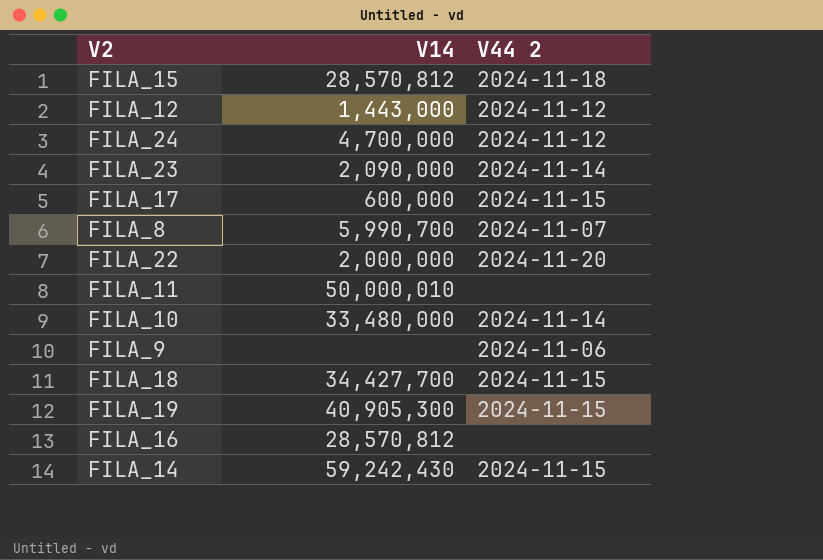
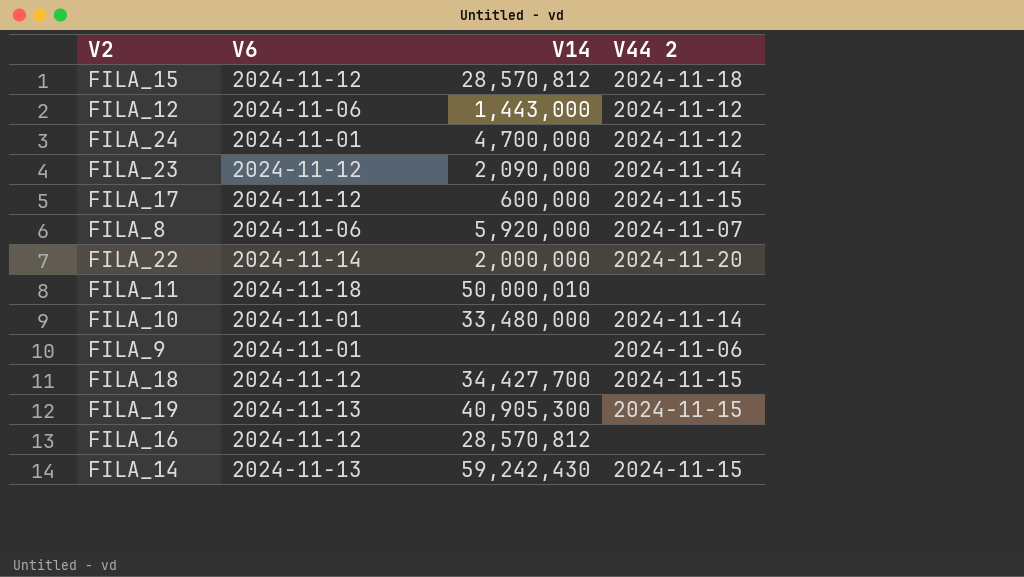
column V6 | position: none -> 2
FILA_8 | V14: 5,990,700 -> 5,920,000

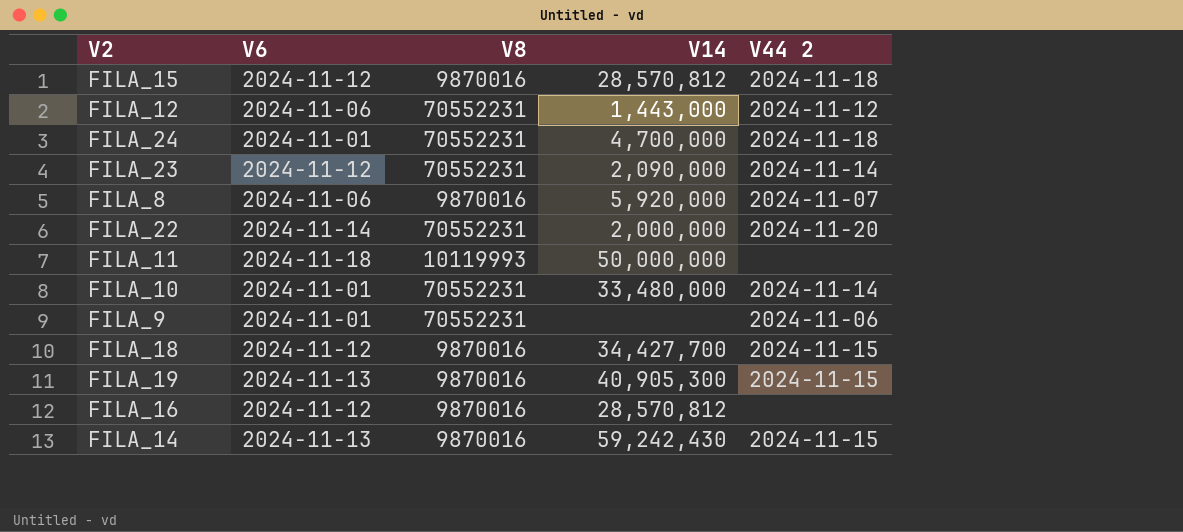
column V8 | position: none -> 3
row FILA_17: 2024-11-12 | 600,000 | 2024-11-15 -> none
FILA_24 | V44 2: 2024-11-12 -> 2024-11-18
FILA_11 | V14: 50,000,010 -> 50,000,000

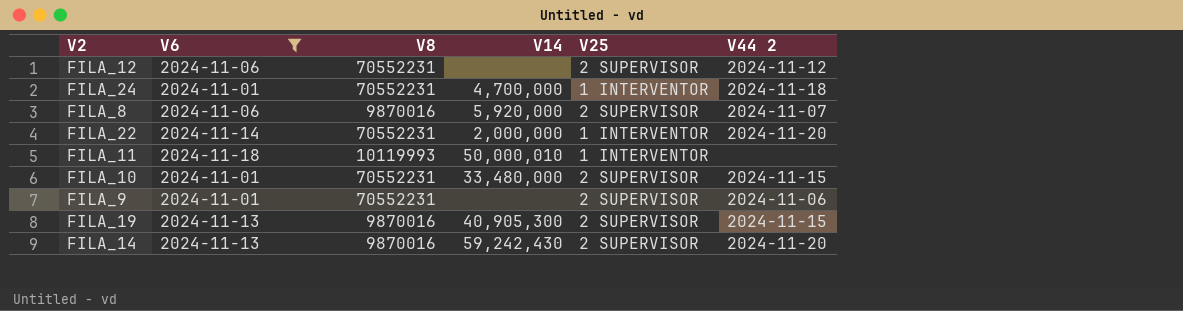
filter: none -> V6 != 2024-11-12
column V25 | position: none -> 5
FILA_12 | V14: 1,443,000 -> none
FILA_11 | V14: 50,000,000 -> 50,000,010
FILA_10 | V44 2: 2024-11-14 -> 2024-11-15
FILA_14 | V44 2: 2024-11-15 -> 2024-11-20

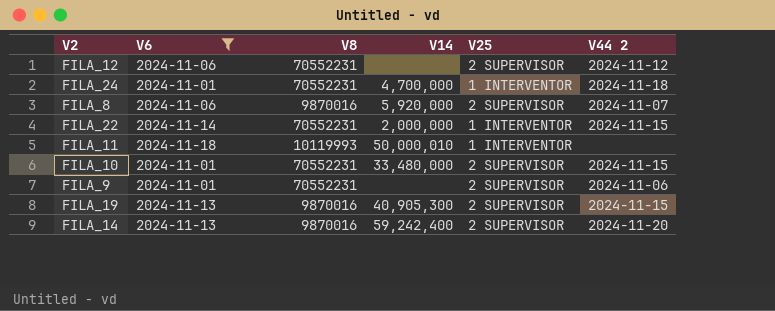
FILA_22 | V44 2: 2024-11-20 -> 2024-11-15
FILA_14 | V14: 59,242,430 -> 59,242,400

